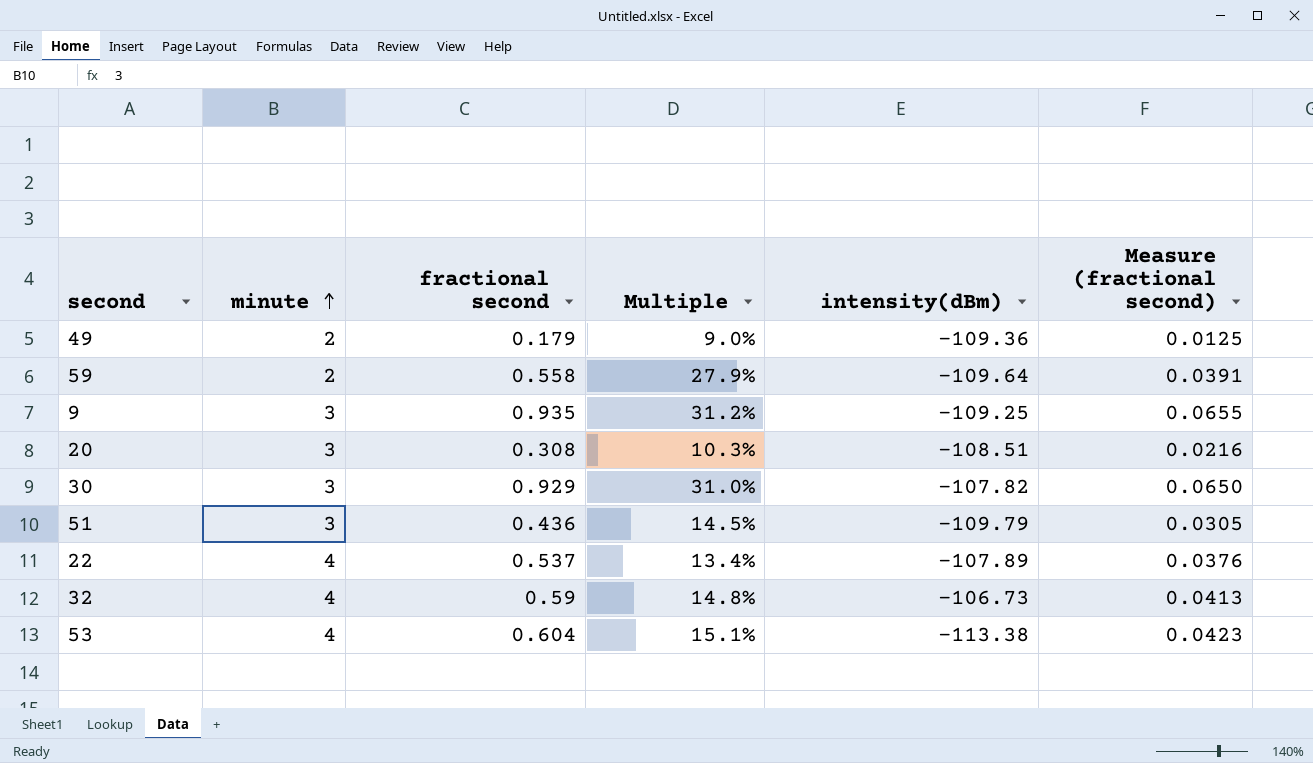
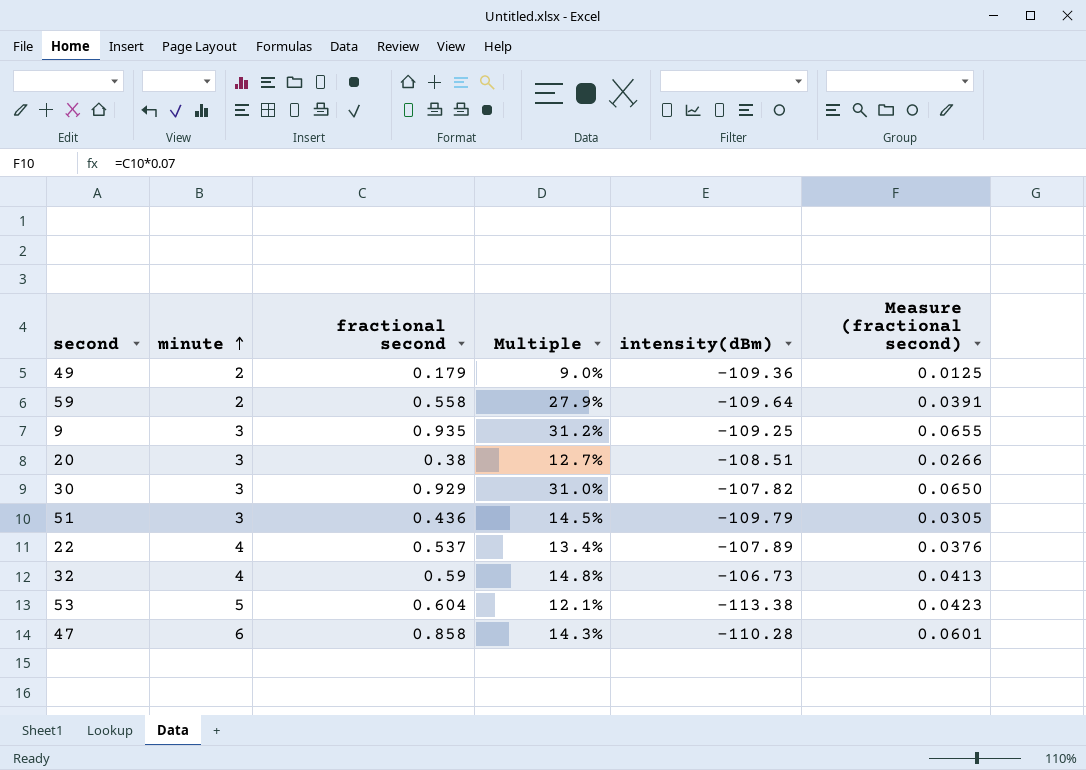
20 | fractional second: 0.308 -> 0.38
20 | Multiple: 10.3% -> 12.7%
20 | Measure (fractional second): 0.0216 -> 0.0266
53 | minute: 4 -> 5
53 | Multiple: 15.1% -> 12.1%
row 47: none -> 6 | 0.858 | 14.3% | -110.28 | 0.0601

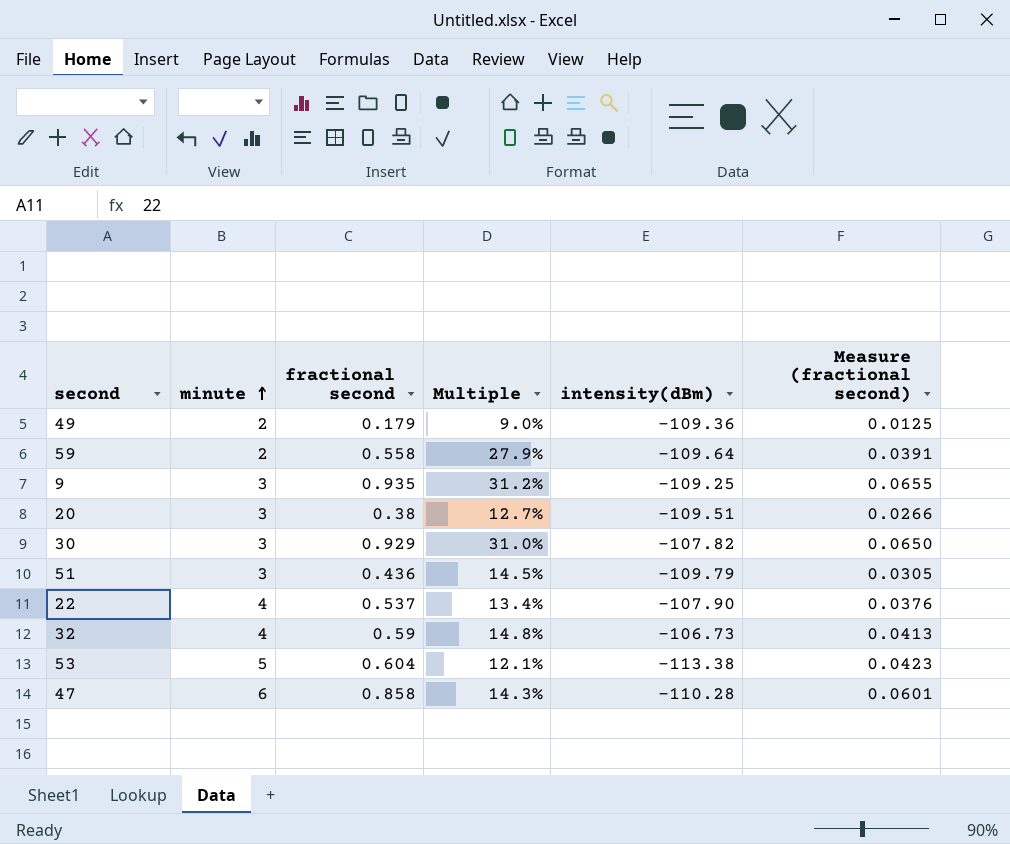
20 | intensity(dBm): -108.51 -> -109.51
22 | intensity(dBm): -107.89 -> -107.90

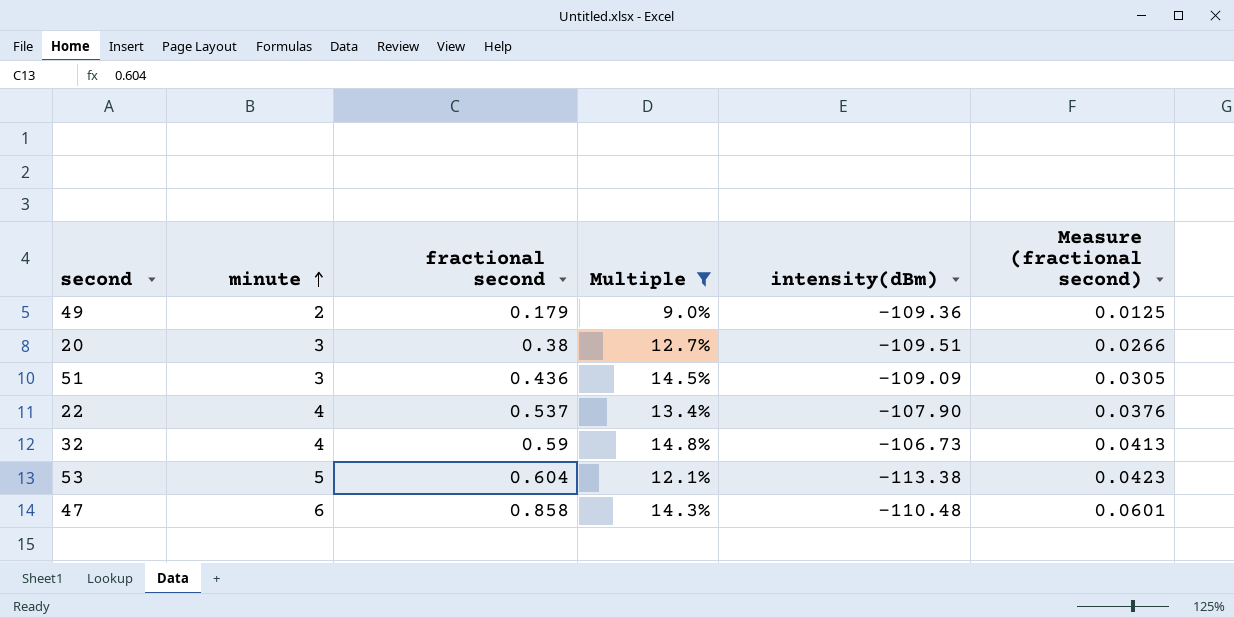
filter: none -> Multiple <= 14.8%
51 | intensity(dBm): -109.79 -> -109.09
47 | intensity(dBm): -110.28 -> -110.48

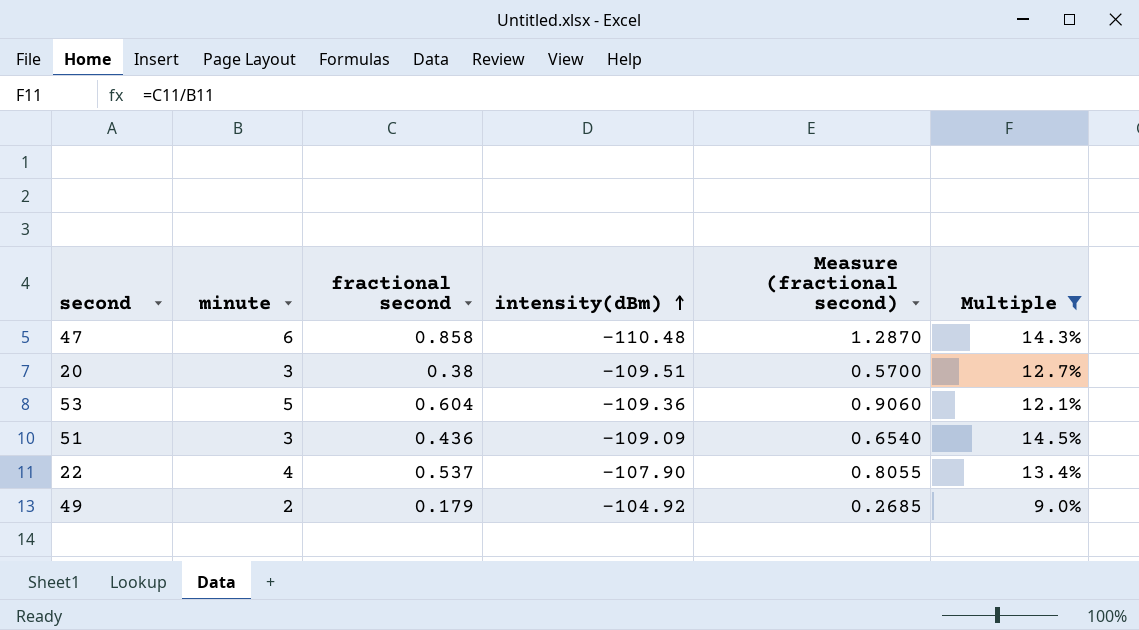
row order: minute ascending -> intensity(dBm) ascending
column Measure (fractional second) | formula: [fractional second] * 0.07 -> [fractional second] * 1.5
column Multiple | position: 4 -> 6
row 32: 4 | 0.59 | 14.8% | -106.73 | 0.0413 -> none
53 | intensity(dBm): -113.38 -> -109.36
49 | intensity(dBm): -109.36 -> -104.92

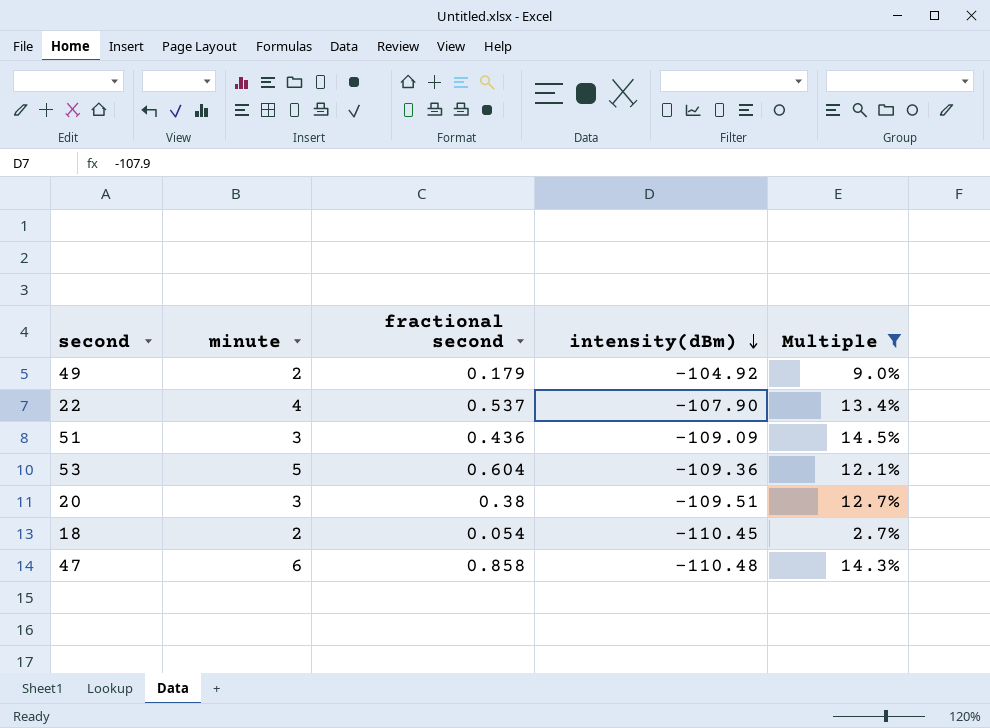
row order: intensity(dBm) ascending -> intensity(dBm) descending
column Measure (fractional second) | formula: [fractional second] * 1.5 -> none
row 18: none -> 2 | 0.054 | -110.45 | 2.7%

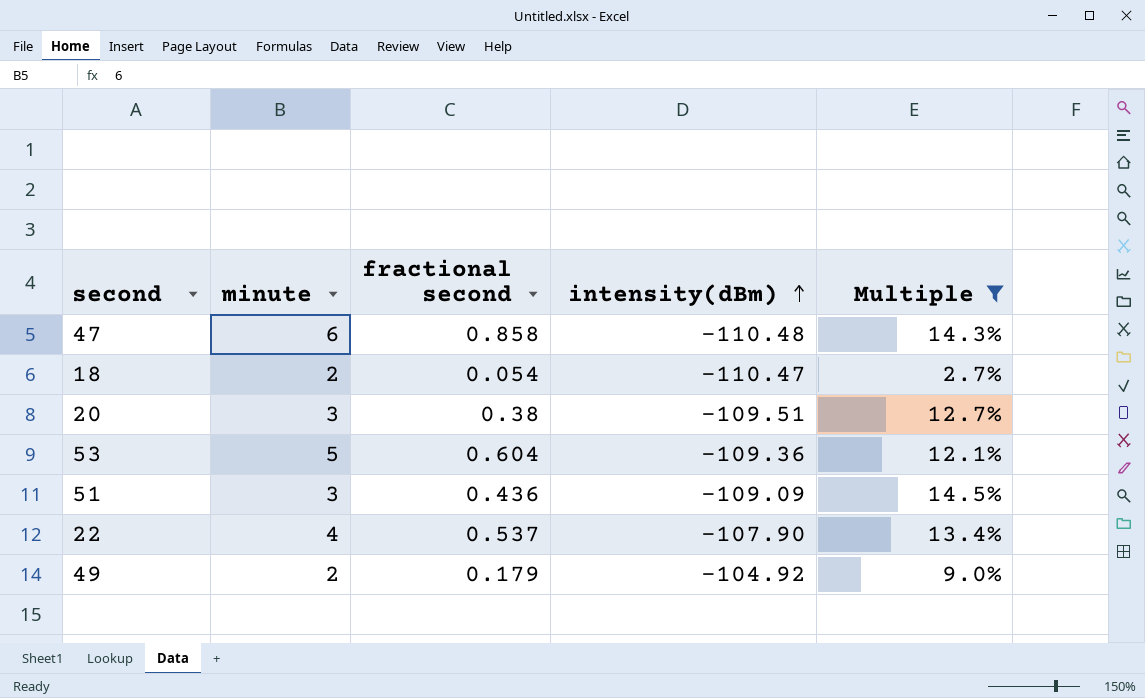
row order: intensity(dBm) descending -> intensity(dBm) ascending
18 | intensity(dBm): -110.45 -> -110.47

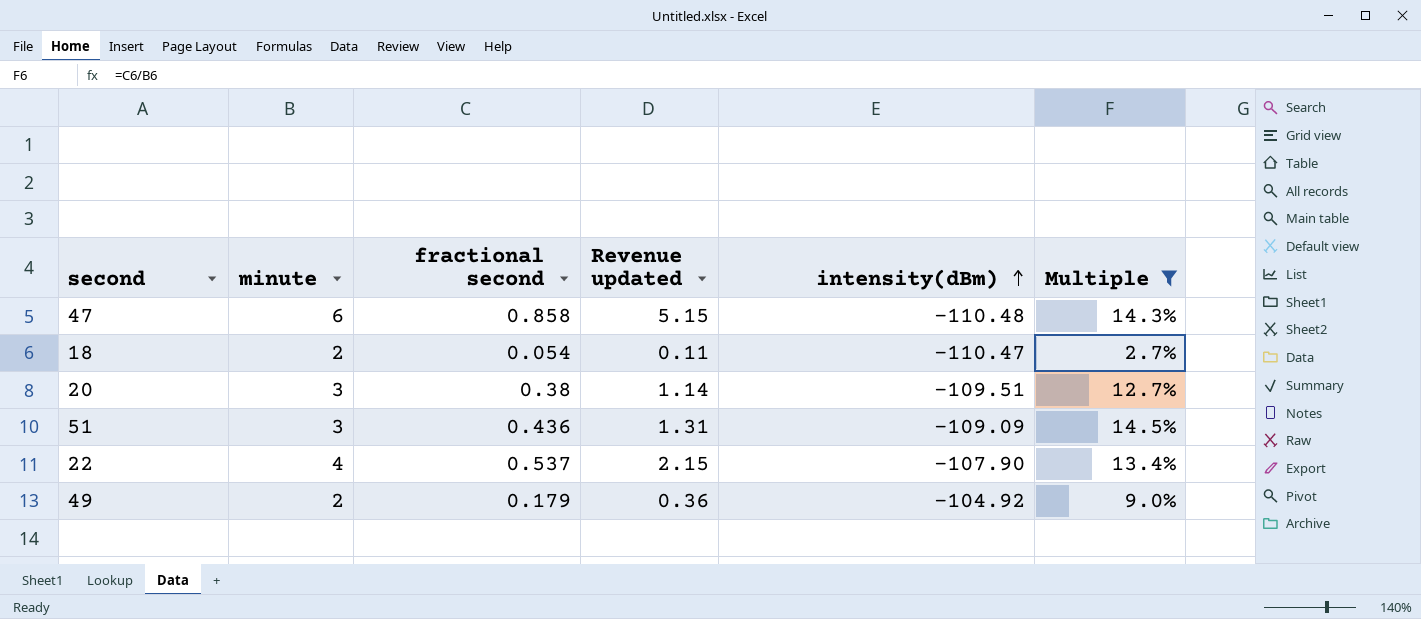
column Revenue updated | formula: none -> [minute] * [fractional second]
row 53: 5 | 0.604 | -109.36 | 12.1% -> none

